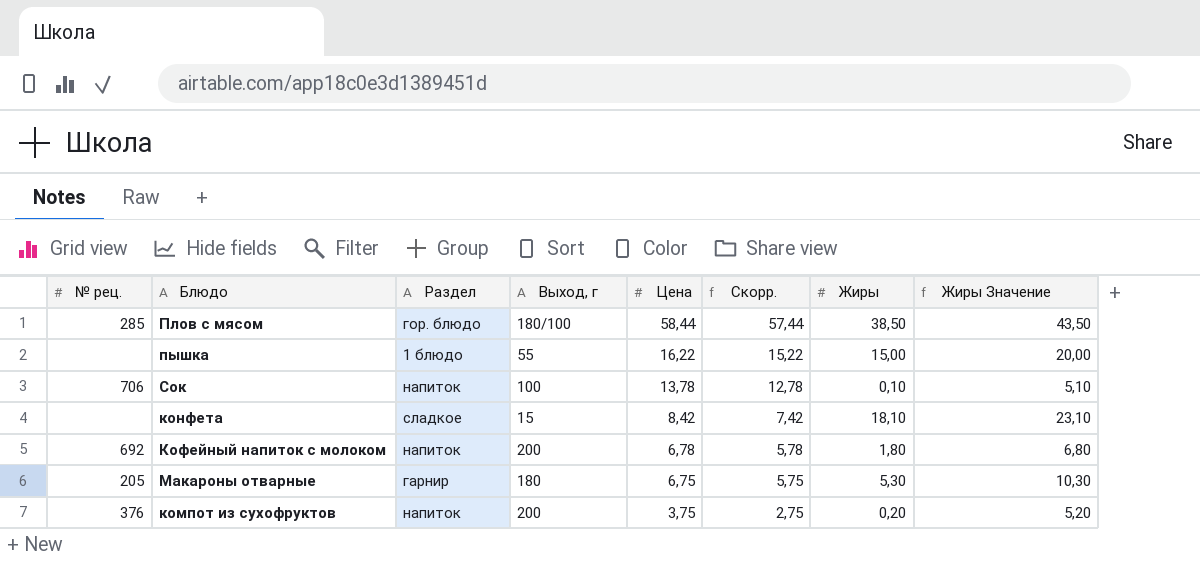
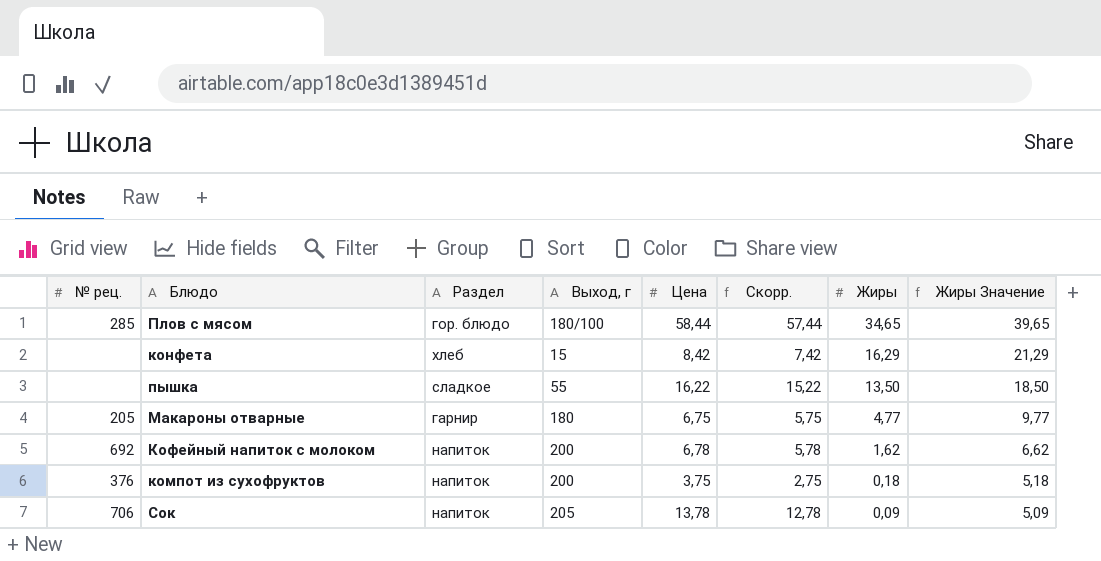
row order: Цена descending -> Жиры descending
Плов с мясом | Жиры: 38,50 -> 34,65
Плов с мясом | Жиры Значение: 43,50 -> 39,65
конфета | Раздел: сладкое -> хлеб
конфета | Жиры: 18,10 -> 16,29
конфета | Жиры Значение: 23,10 -> 21,29
пышка | Раздел: 1 блюдо -> сладкое
пышка | Жиры: 15,00 -> 13,50
пышка | Жиры Значение: 20,00 -> 18,50
Макароны отварные | Жиры: 5,30 -> 4,77
Макароны отварные | Жиры Значение: 10,30 -> 9,77
Кофейный напиток с молоком | Жиры: 1,80 -> 1,62
Кофейный напиток с молоком | Жиры Значение: 6,80 -> 6,62
компот из сухофруктов | Жиры: 0,20 -> 0,18
компот из сухофруктов | Жиры Значение: 5,20 -> 5,18
Сок | Выход, г: 100 -> 205
Сок | Жиры: 0,10 -> 0,09
Сок | Жиры Значение: 5,10 -> 5,09

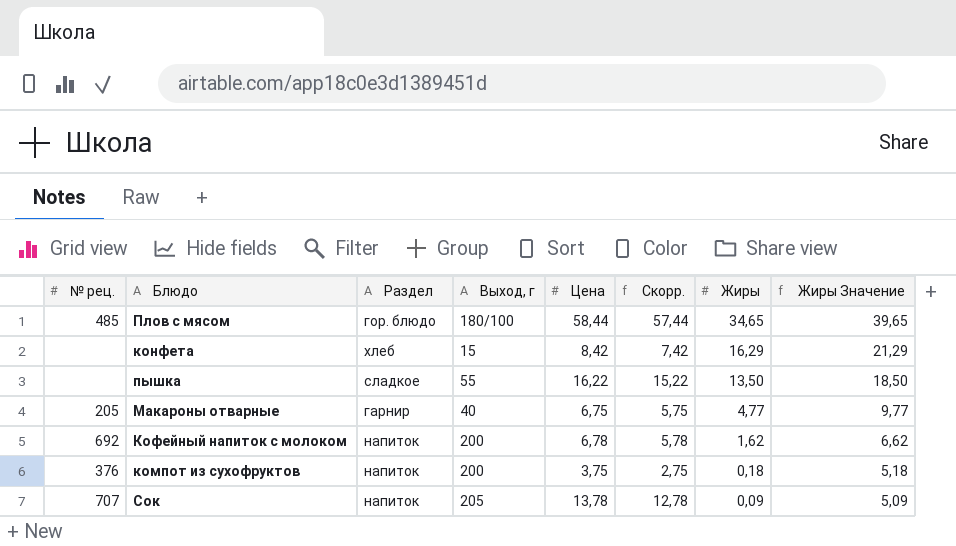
Плов с мясом | № рец.: 285 -> 485
Макароны отварные | Выход, г: 180 -> 40
Сок | № рец.: 706 -> 707

